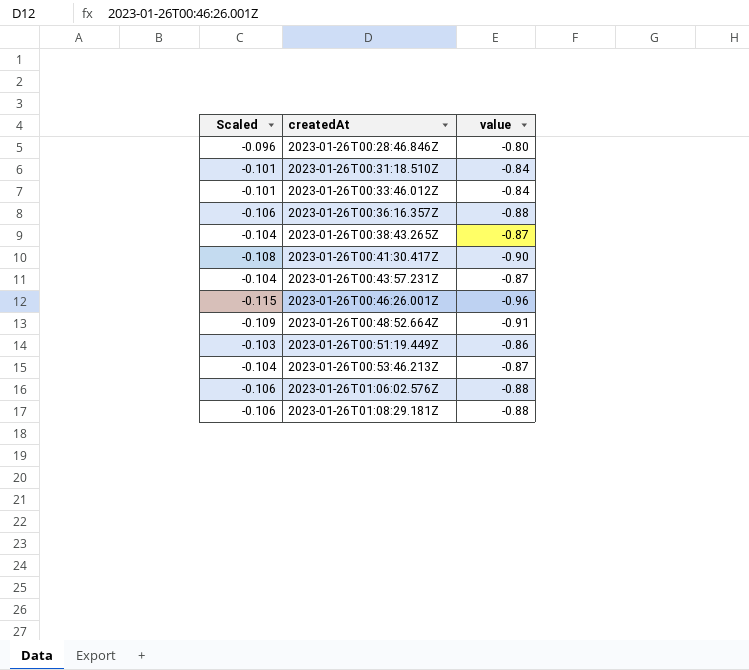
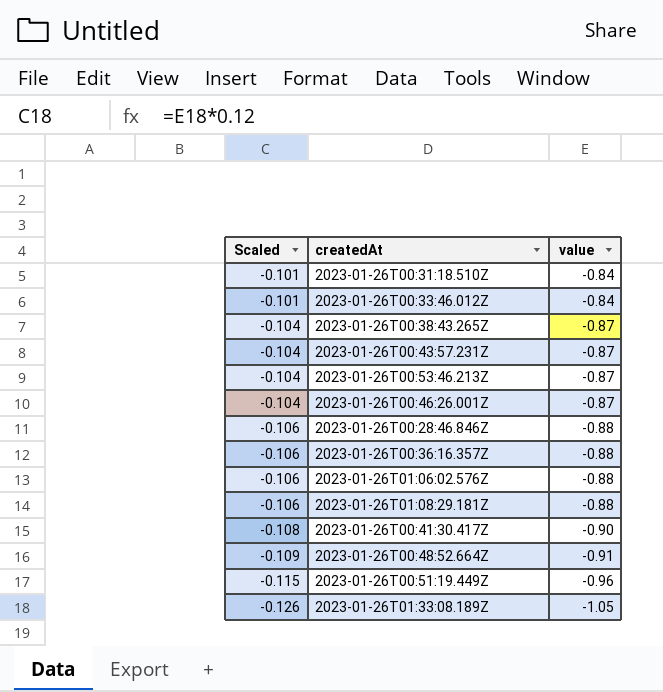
row order: createdAt ascending -> Scaled descending
2023-01-26T00:46:26.001Z | Scaled: -0.115 -> -0.104
2023-01-26T00:46:26.001Z | value: -0.96 -> -0.87
2023-01-26T00:28:46.846Z | Scaled: -0.096 -> -0.106
2023-01-26T00:28:46.846Z | value: -0.80 -> -0.88
2023-01-26T00:51:19.449Z | Scaled: -0.103 -> -0.115
2023-01-26T00:51:19.449Z | value: -0.86 -> -0.96
row 2023-01-26T01:33:08.189Z: none -> -0.126 | -1.05

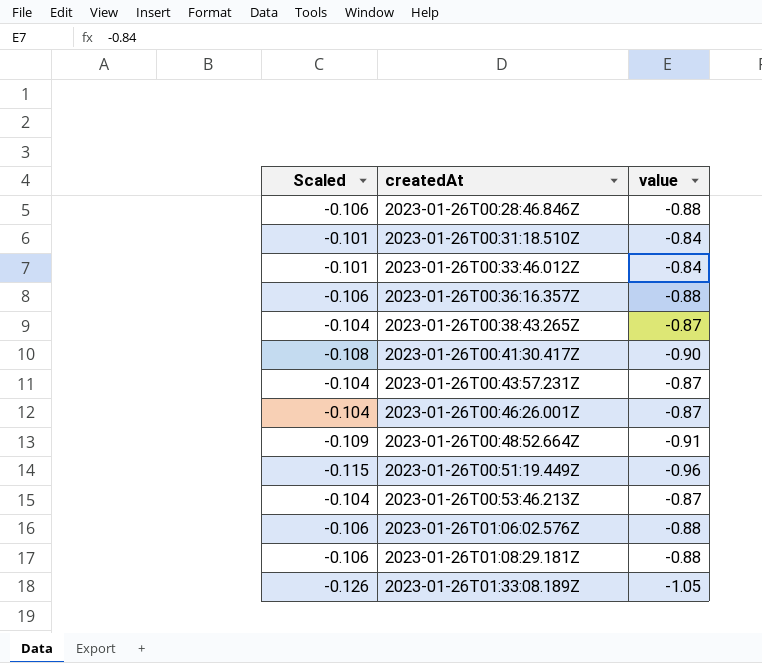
row order: Scaled descending -> createdAt ascending

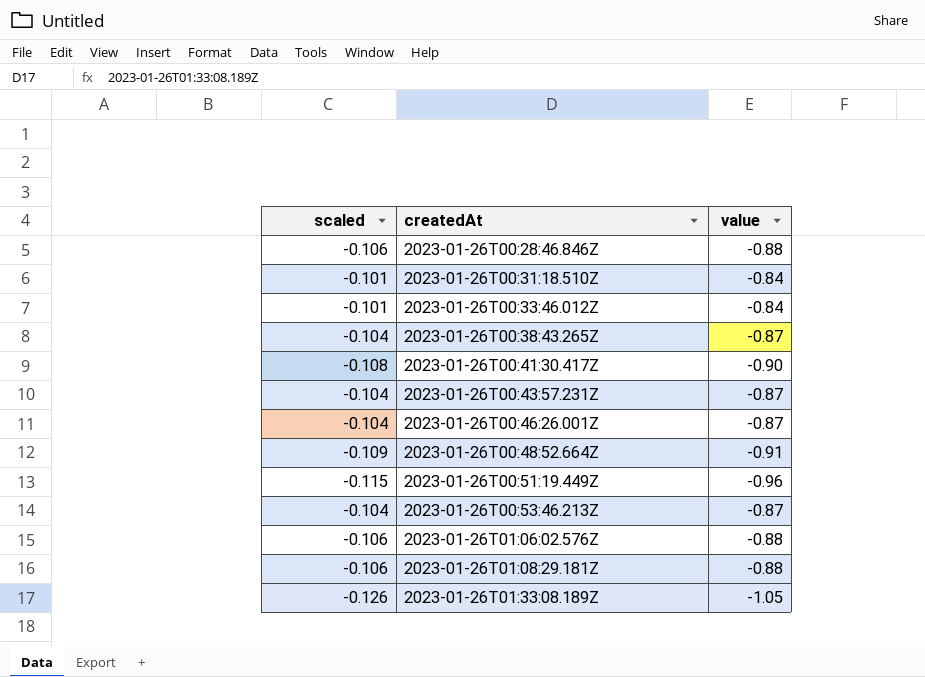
column name: Scaled -> scaled
row 2023-01-26T00:36:16.357Z: -0.106 | -0.88 -> none

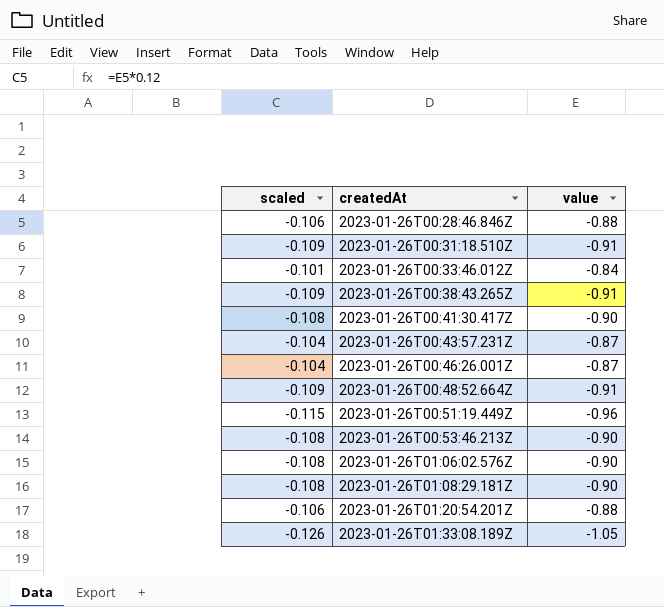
2023-01-26T00:31:18.510Z | scaled: -0.101 -> -0.109
2023-01-26T00:31:18.510Z | value: -0.84 -> -0.91
2023-01-26T00:38:43.265Z | scaled: -0.104 -> -0.109
2023-01-26T00:38:43.265Z | value: -0.87 -> -0.91
2023-01-26T00:53:46.213Z | scaled: -0.104 -> -0.108
2023-01-26T00:53:46.213Z | value: -0.87 -> -0.90
2023-01-26T01:06:02.576Z | scaled: -0.106 -> -0.108
2023-01-26T01:06:02.576Z | value: -0.88 -> -0.90
2023-01-26T01:08:29.181Z | scaled: -0.106 -> -0.108
2023-01-26T01:08:29.181Z | value: -0.88 -> -0.90
row 2023-01-26T01:20:54.201Z: none -> -0.106 | -0.88

